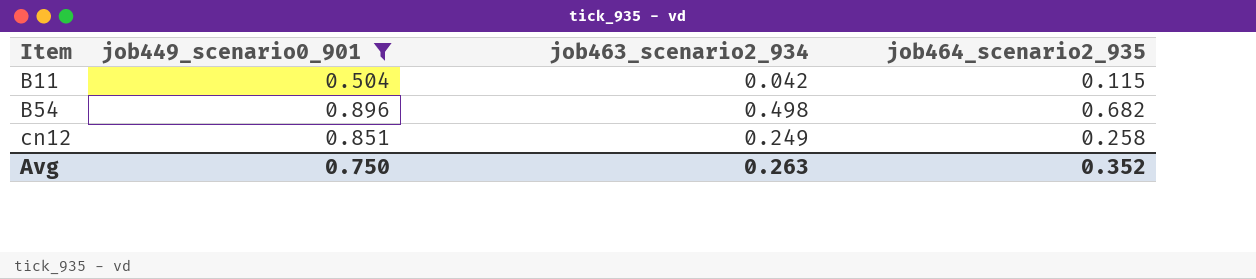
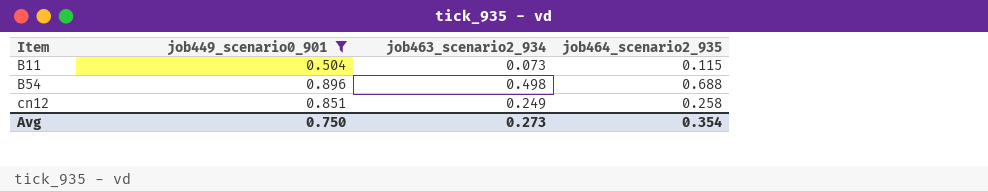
B11 | job463_scenario2_934: 0.042 -> 0.073
B54 | job464_scenario2_935: 0.682 -> 0.688
Avg | job463_scenario2_934: 0.263 -> 0.273
Avg | job464_scenario2_935: 0.352 -> 0.354

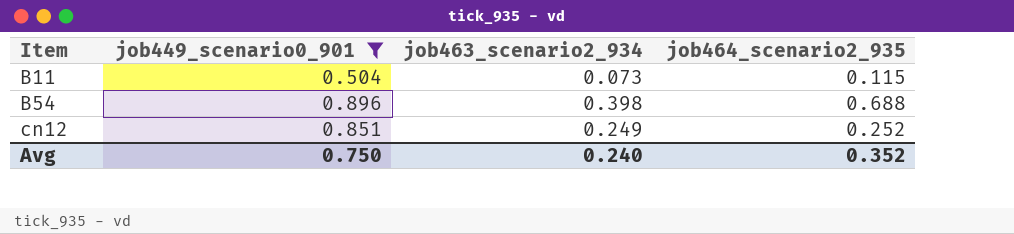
B54 | job463_scenario2_934: 0.498 -> 0.398
cn12 | job464_scenario2_935: 0.258 -> 0.252
Avg | job463_scenario2_934: 0.273 -> 0.240
Avg | job464_scenario2_935: 0.354 -> 0.352

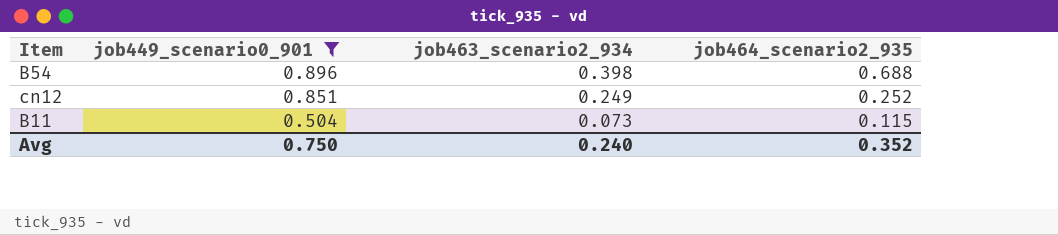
row order: Item ascending -> job449_scenario0_901 descending

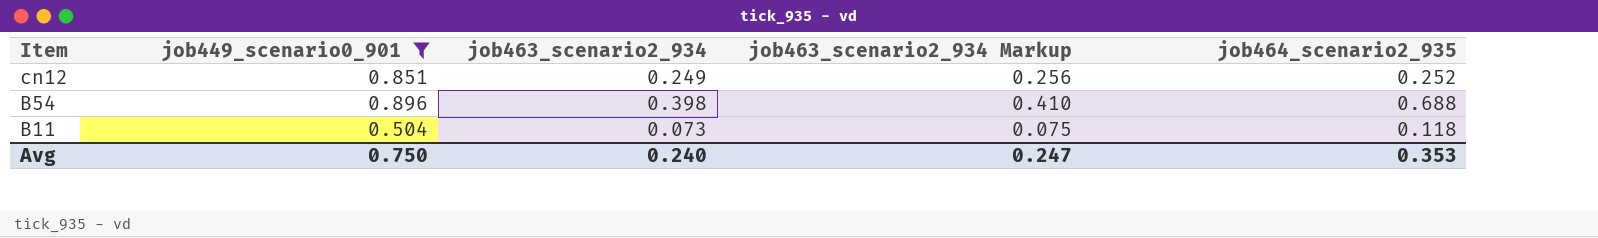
row order: job449_scenario0_901 descending -> Item descending
column job463_scenario2_934 Markup | formula: none -> [job463_scenario2_934] * 1.03
B11 | job464_scenario2_935: 0.115 -> 0.118
Avg | job464_scenario2_935: 0.352 -> 0.353

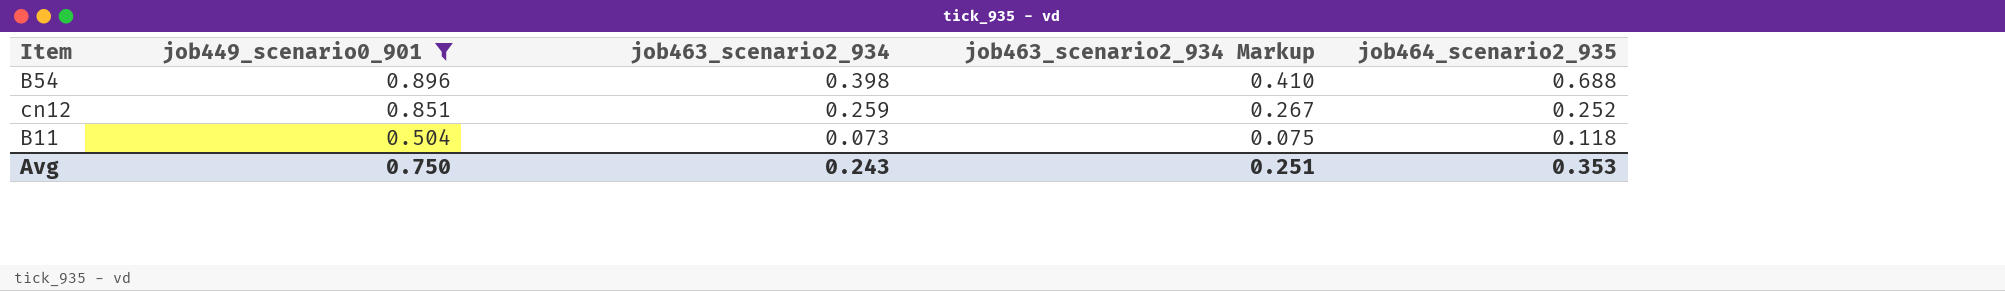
row order: Item descending -> job449_scenario0_901 descending
cn12 | job463_scenario2_934: 0.249 -> 0.259
cn12 | job463_scenario2_934 Markup: 0.256 -> 0.267
Avg | job463_scenario2_934: 0.240 -> 0.243
Avg | job463_scenario2_934 Markup: 0.247 -> 0.251

